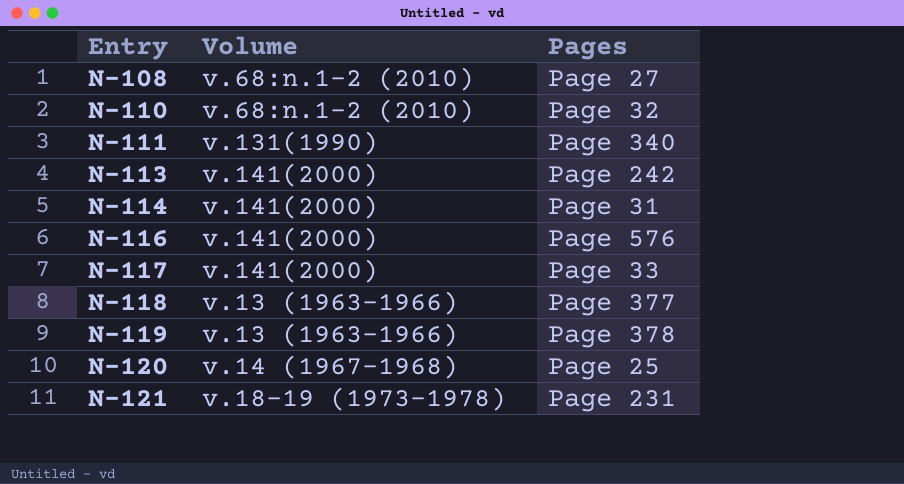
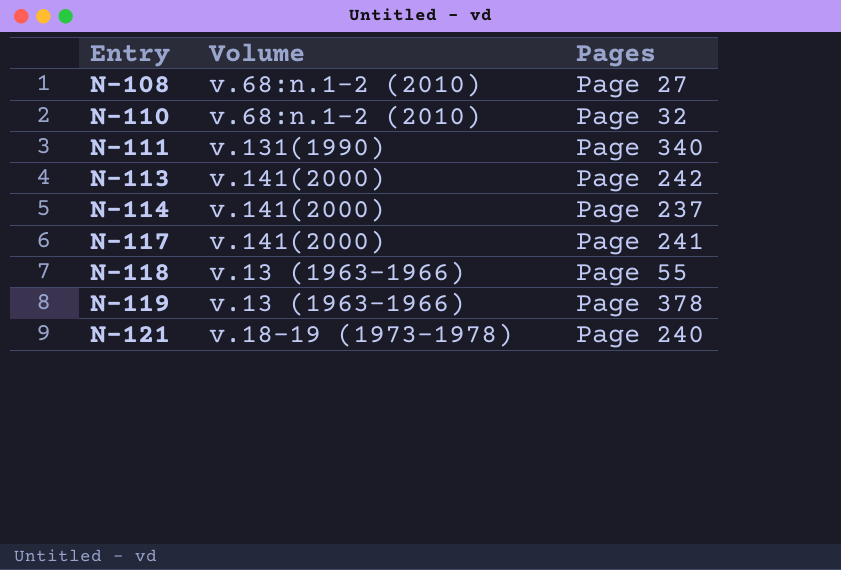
row N-116: v.141(2000) | Page 576 -> none
row N-120: v.14 (1967-1968) | Page 25 -> none
N-114 | Pages: Page 31 -> Page 237
N-117 | Pages: Page 33 -> Page 241
N-118 | Pages: Page 377 -> Page 55
N-121 | Pages: Page 231 -> Page 240

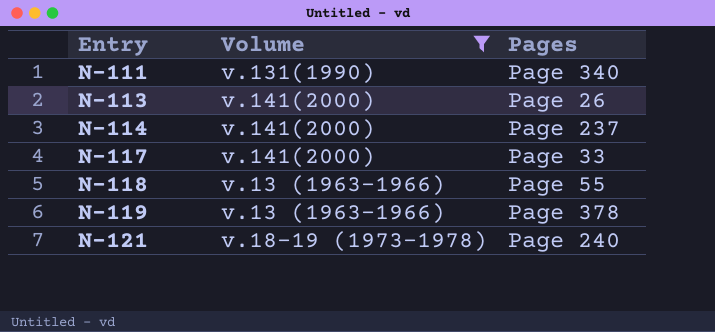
filter: none -> Volume != v.68:n.1-2 (2010)
N-113 | Pages: Page 242 -> Page 26
N-117 | Pages: Page 241 -> Page 33

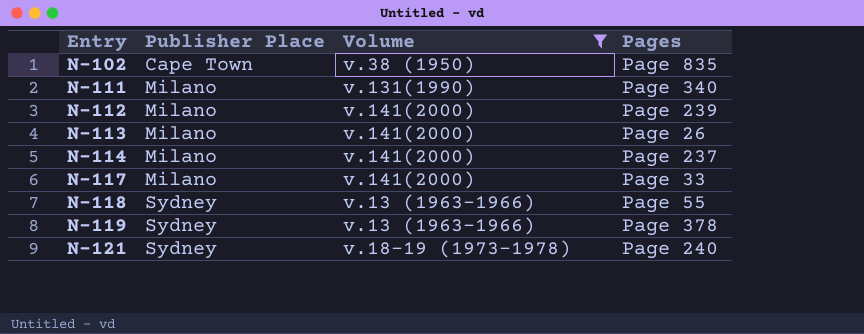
column Publisher Place | position: none -> 2
row N-102: none -> Cape Town | v.38 (1950) | Page 835
row N-112: none -> Milano | v.141(2000) | Page 239

